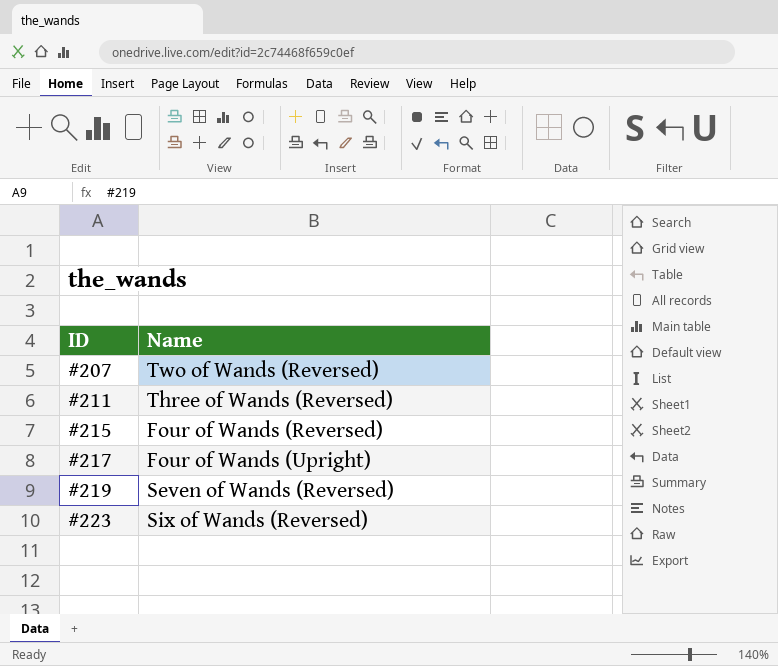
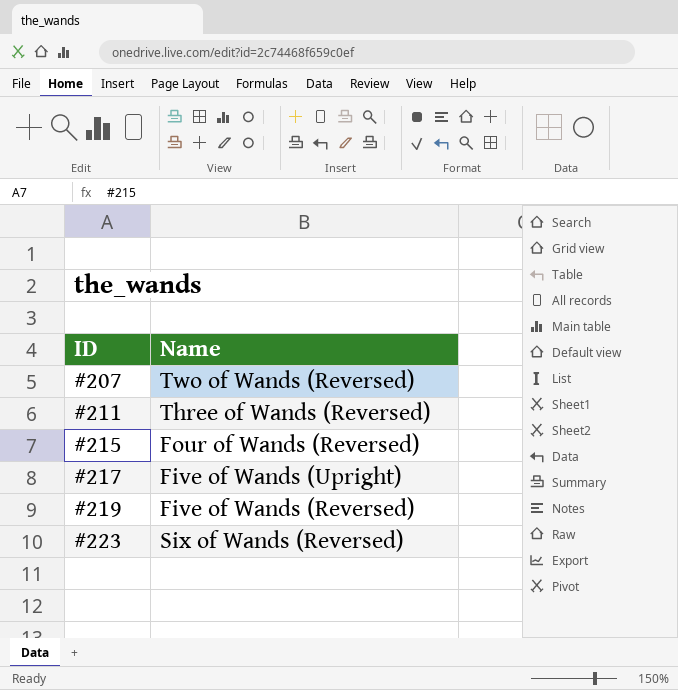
#217 | Name: Four of Wands (Upright) -> Five of Wands (Upright)
#219 | Name: Seven of Wands (Reversed) -> Five of Wands (Reversed)

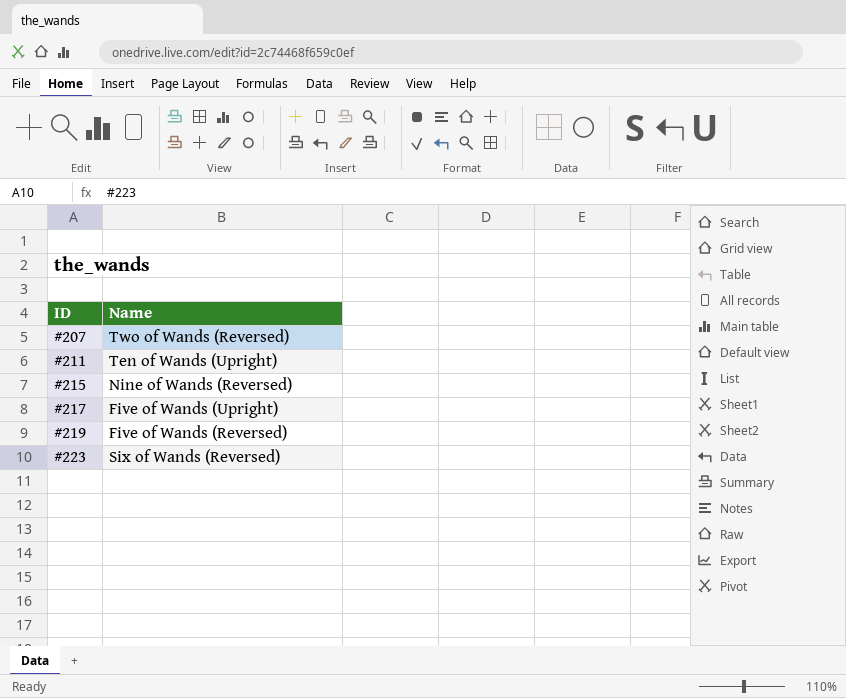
#211 | Name: Three of Wands (Reversed) -> Ten of Wands (Upright)
#215 | Name: Four of Wands (Reversed) -> Nine of Wands (Reversed)

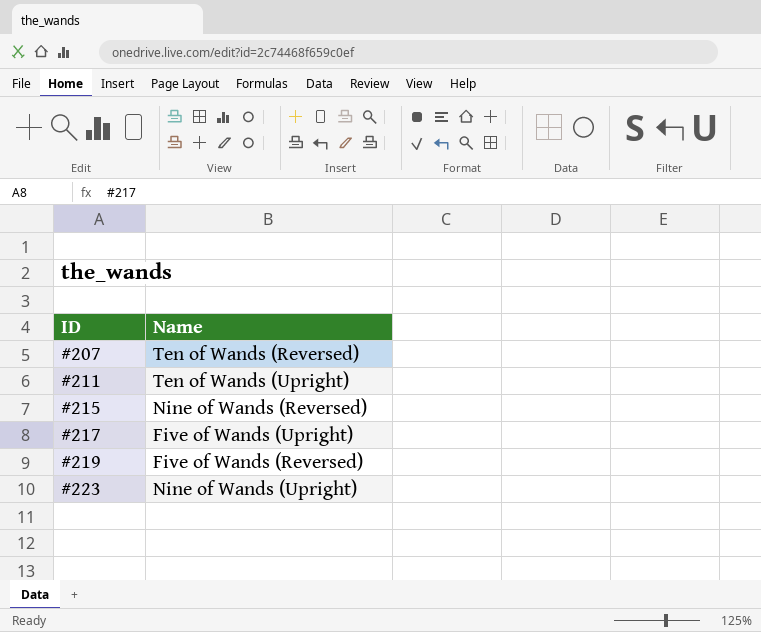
#207 | Name: Two of Wands (Reversed) -> Ten of Wands (Reversed)
#223 | Name: Six of Wands (Reversed) -> Nine of Wands (Upright)

